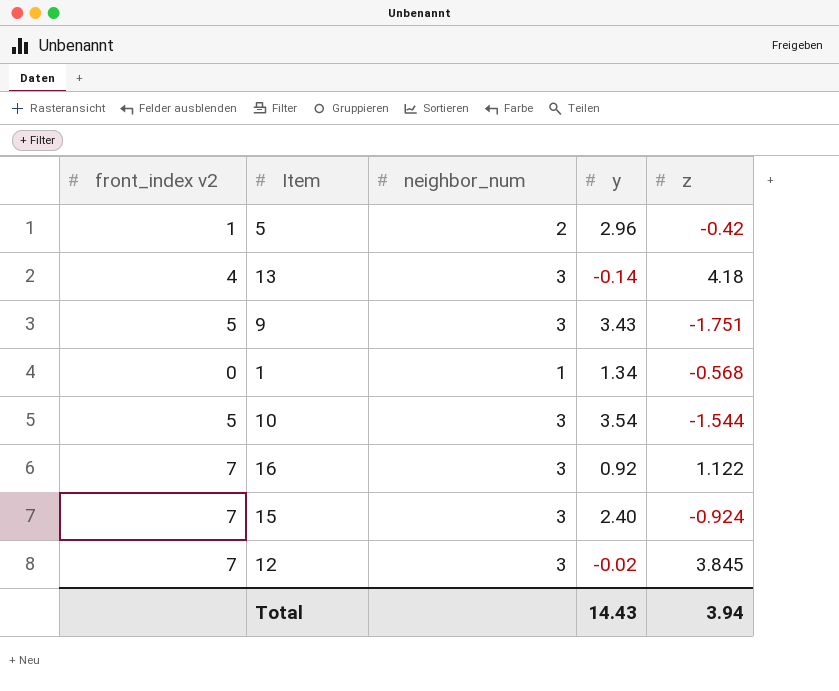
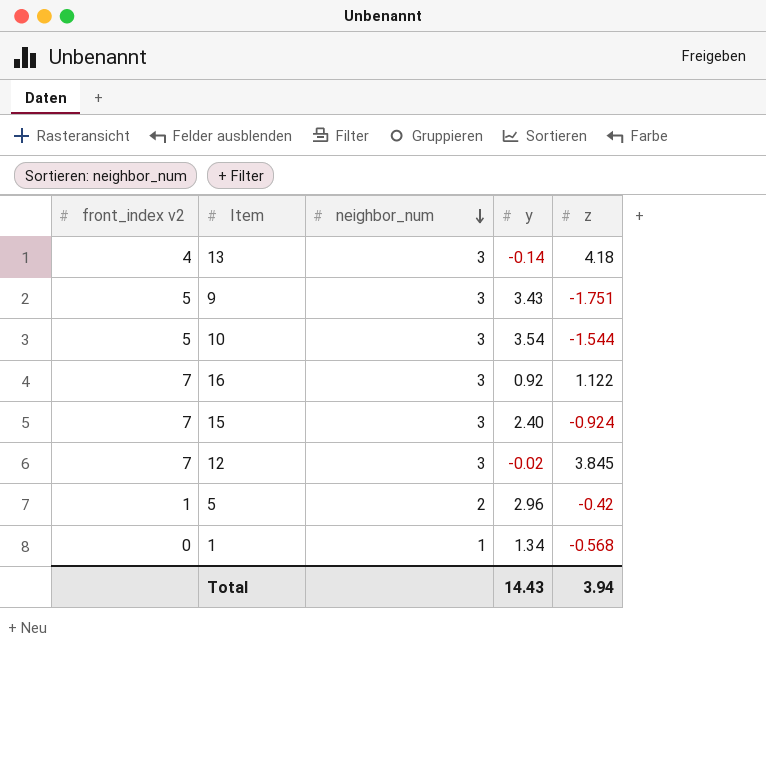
row order: none -> neighbor_num descending

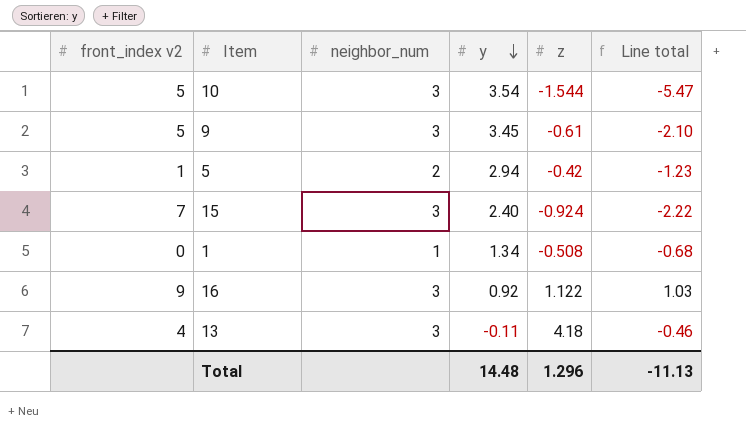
row order: neighbor_num descending -> y descending
column Line total | formula: none -> [y] * [z]
row 12: 7 | 3 | -0.02 | 3.845 -> none
9 | y: 3.43 -> 3.45
9 | z: -1.751 -> -0.61
5 | y: 2.96 -> 2.94
1 | z: -0.568 -> -0.508
16 | front_index v2: 7 -> 9
13 | y: -0.14 -> -0.11
Total | y: 14.43 -> 14.48
Total | z: 3.94 -> 1.296

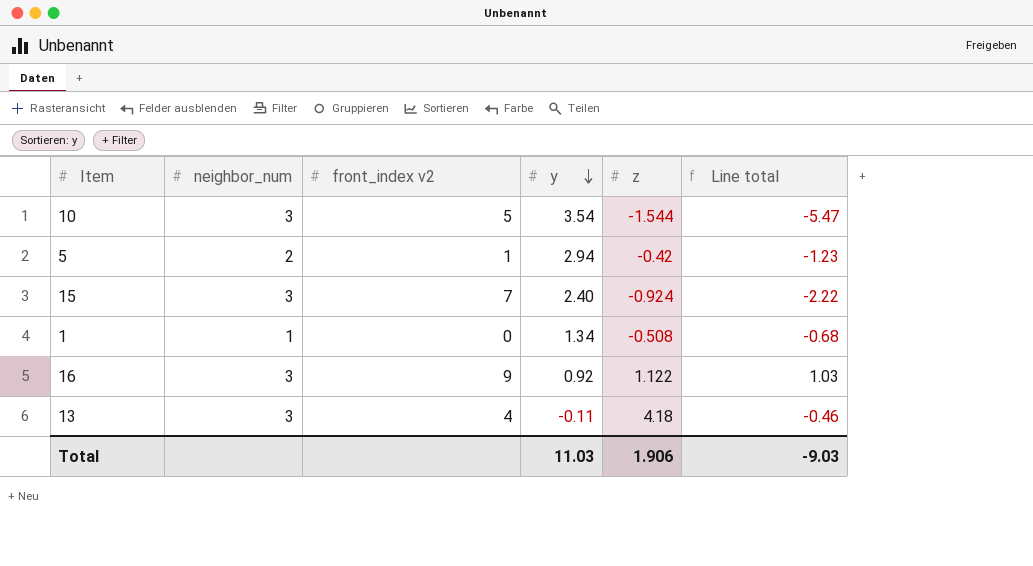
column front_index v2 | position: 1 -> 3
row 9: 5 | 3 | 3.45 | -0.61 | -2.10 -> none
Total | y: 14.48 -> 11.03
Total | z: 1.296 -> 1.906
Total | Line total: -11.13 -> -9.03

